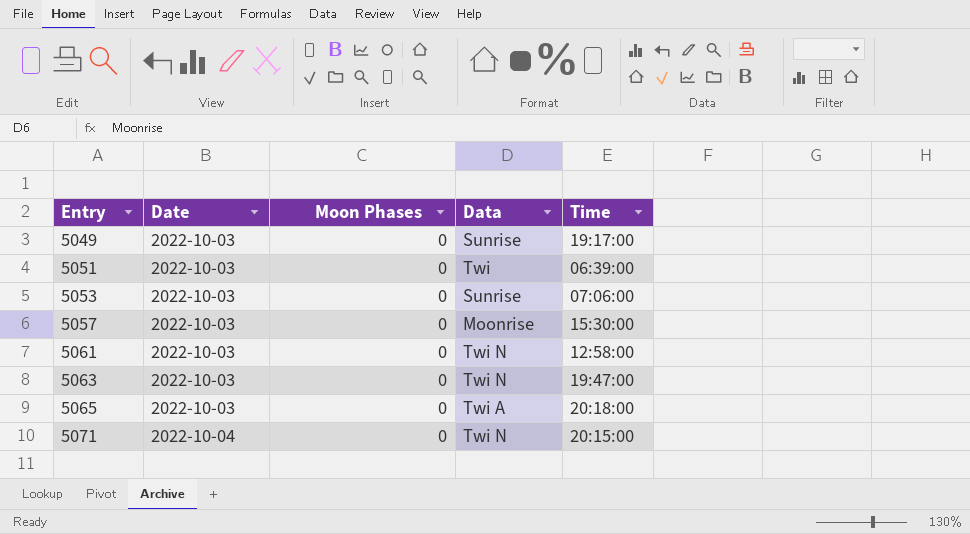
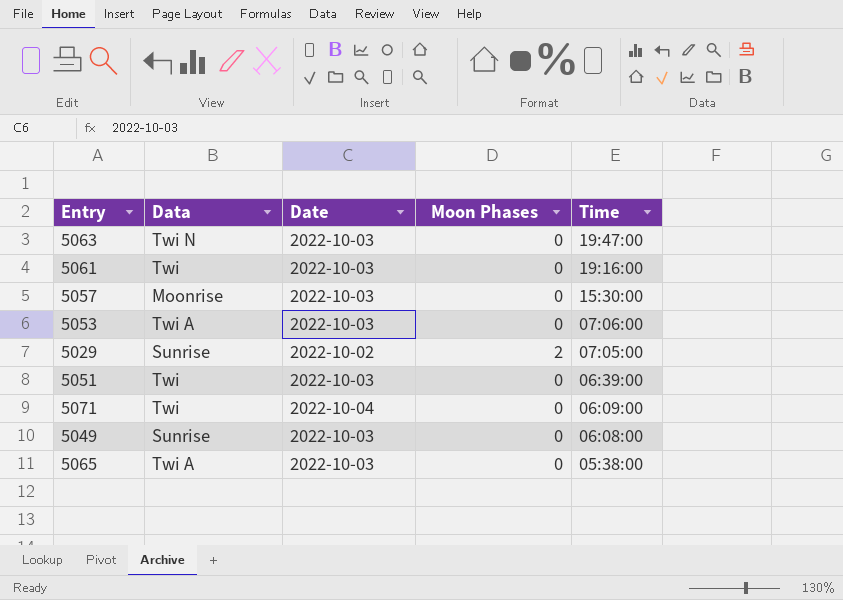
row order: Entry ascending -> Time descending
column Data | position: 4 -> 2
5061 | Data: Twi N -> Twi
5061 | Time: 12:58:00 -> 19:16:00
5053 | Data: Sunrise -> Twi A
row 5029: none -> Sunrise | 2022-10-02 | 2 | 07:05:00
5071 | Data: Twi N -> Twi
5071 | Time: 20:15:00 -> 06:09:00
5049 | Time: 19:17:00 -> 06:08:00
5065 | Time: 20:18:00 -> 05:38:00

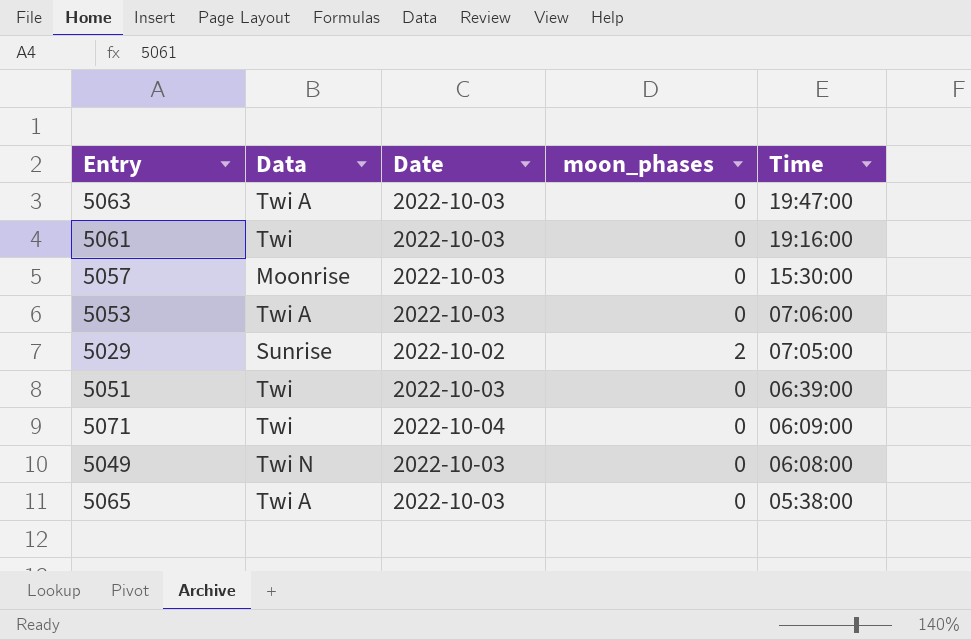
column name: Moon Phases -> moon_phases
5063 | Data: Twi N -> Twi A
5049 | Data: Sunrise -> Twi N

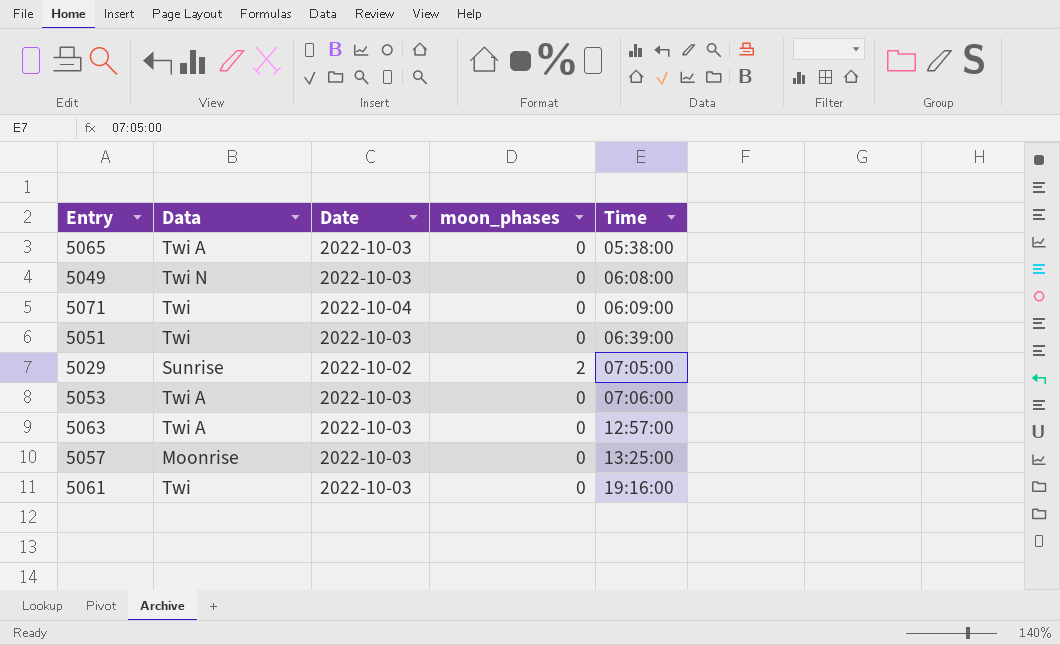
row order: Time descending -> Time ascending
5063 | Time: 19:47:00 -> 12:57:00
5057 | Time: 15:30:00 -> 13:25:00

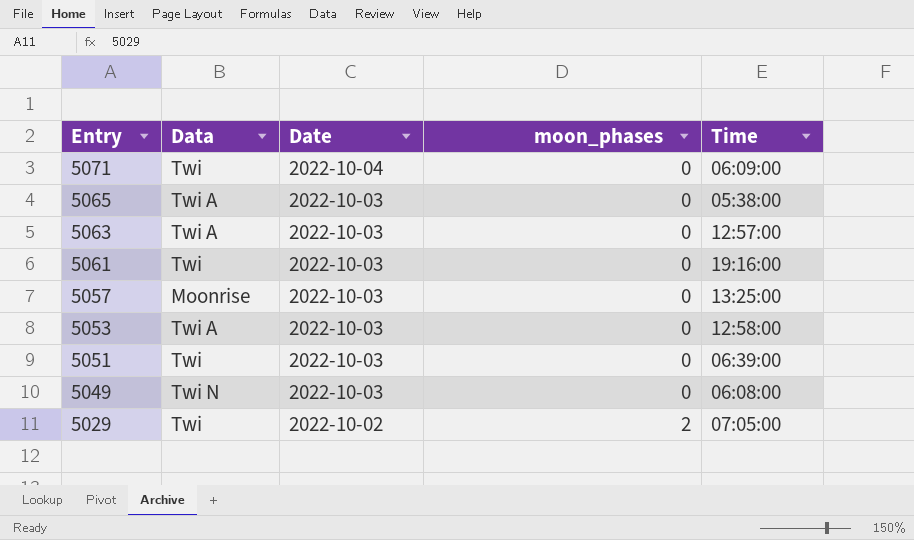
row order: Time ascending -> Entry descending
5053 | Time: 07:06:00 -> 12:58:00
5029 | Data: Sunrise -> Twi

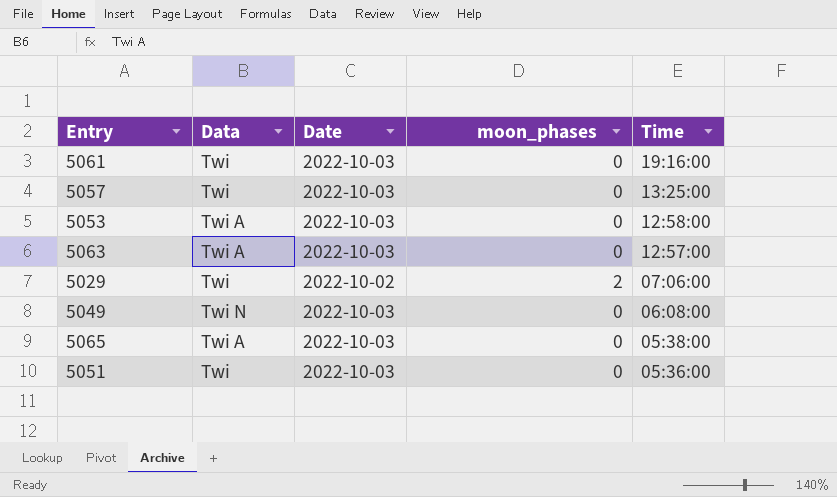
row order: Entry descending -> Time descending
row 5071: Twi | 2022-10-04 | 0 | 06:09:00 -> none
5057 | Data: Moonrise -> Twi
5029 | Time: 07:05:00 -> 07:06:00
5051 | Time: 06:39:00 -> 05:36:00

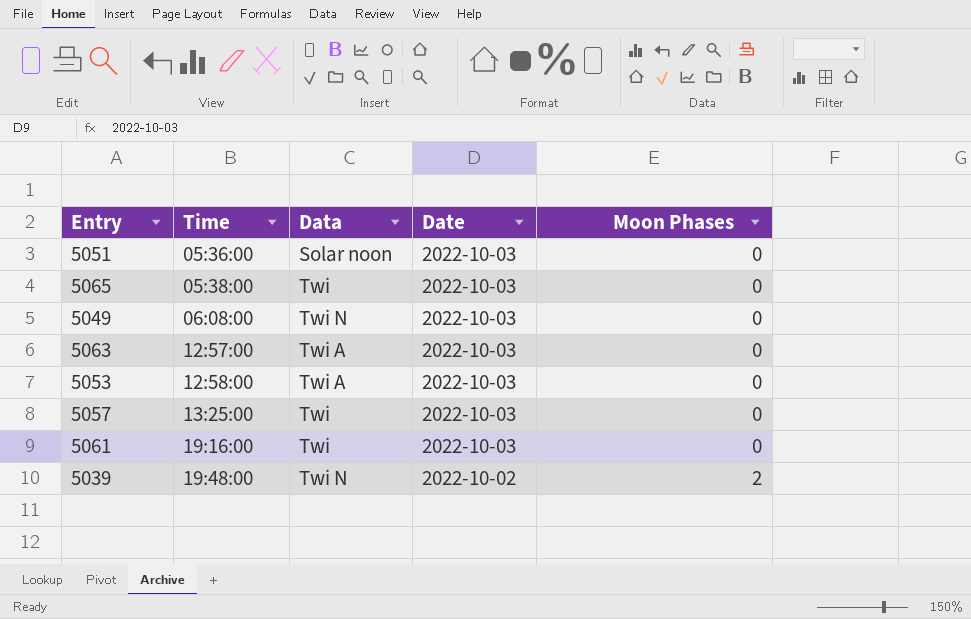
row order: Time descending -> Time ascending
column Time | position: 5 -> 2
column name: moon_phases -> Moon Phases
row 5029: Twi | 2022-10-02 | 2 | 07:06:00 -> none
5051 | Data: Twi -> Solar noon
5065 | Data: Twi A -> Twi
row 5039: none -> 19:48:00 | Twi N | 2022-10-02 | 2

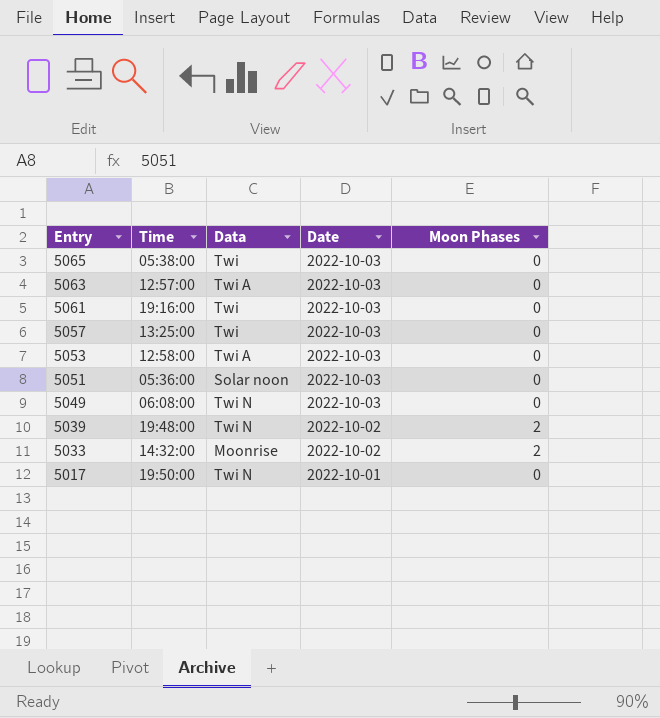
row order: Time ascending -> Entry descending
row 5033: none -> 14:32:00 | Moonrise | 2022-10-02 | 2
row 5017: none -> 19:50:00 | Twi N | 2022-10-01 | 0

